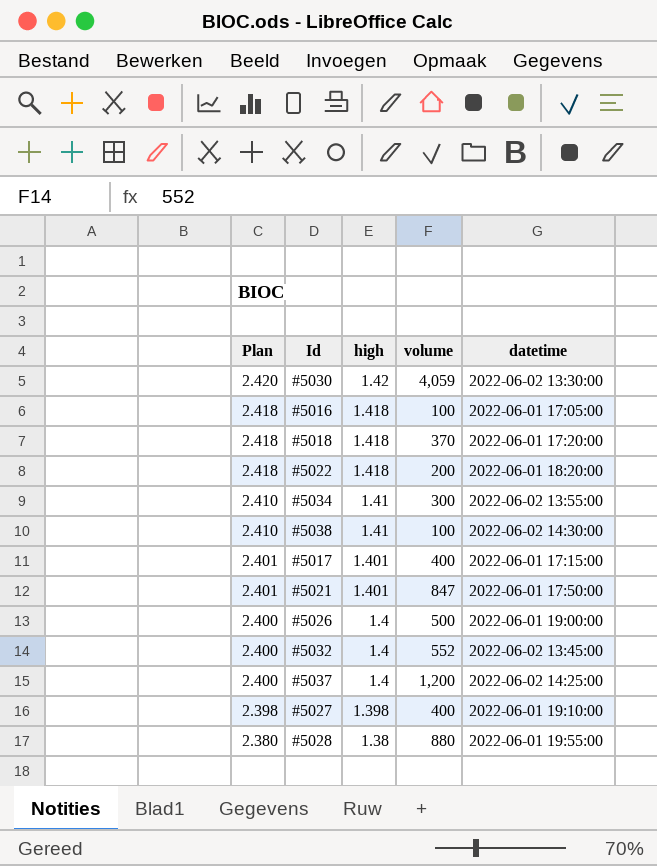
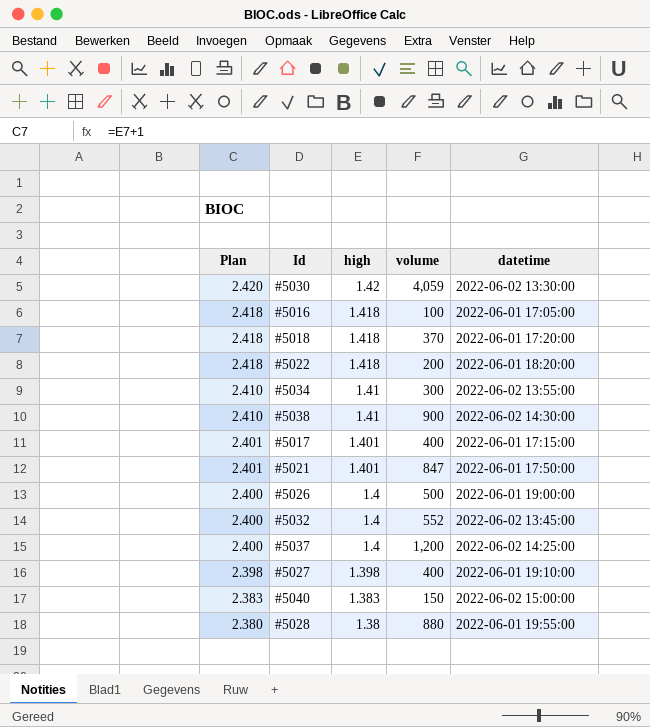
#5038 | volume: 100 -> 900
row #5040: none -> 2.383 | 1.383 | 150 | 2022-06-02 15:00:00

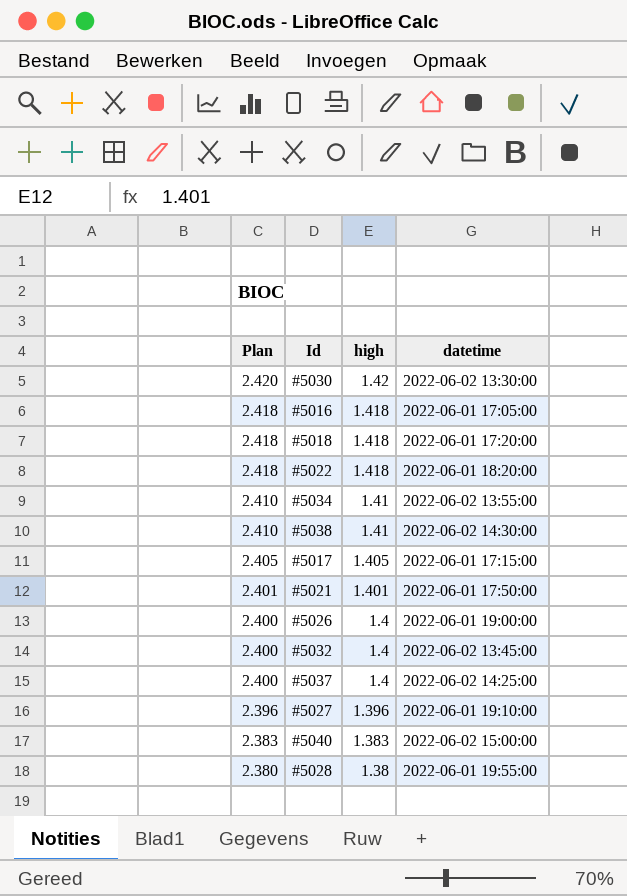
column volume | position: 4 -> none
#5017 | Plan: 2.401 -> 2.405
#5017 | high: 1.401 -> 1.405
#5027 | Plan: 2.398 -> 2.396
#5027 | high: 1.398 -> 1.396

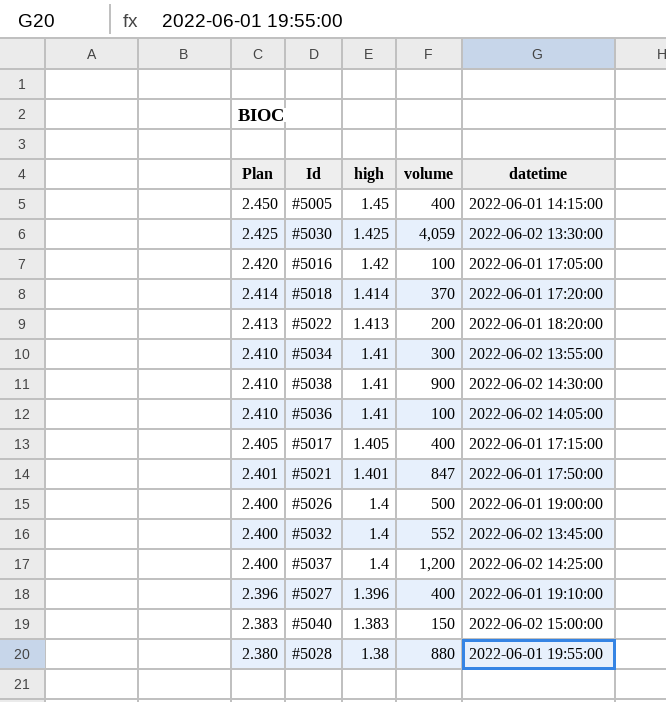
column volume | position: none -> 4
row #5005: none -> 2.450 | 1.45 | 400 | 2022-06-01 14:15:00
#5030 | Plan: 2.420 -> 2.425
#5030 | high: 1.42 -> 1.425
#5016 | Plan: 2.418 -> 2.420
#5016 | high: 1.418 -> 1.42
#5018 | Plan: 2.418 -> 2.414
#5018 | high: 1.418 -> 1.414
#5022 | Plan: 2.418 -> 2.413
#5022 | high: 1.418 -> 1.413
row #5036: none -> 2.410 | 1.41 | 100 | 2022-06-02 14:05:00

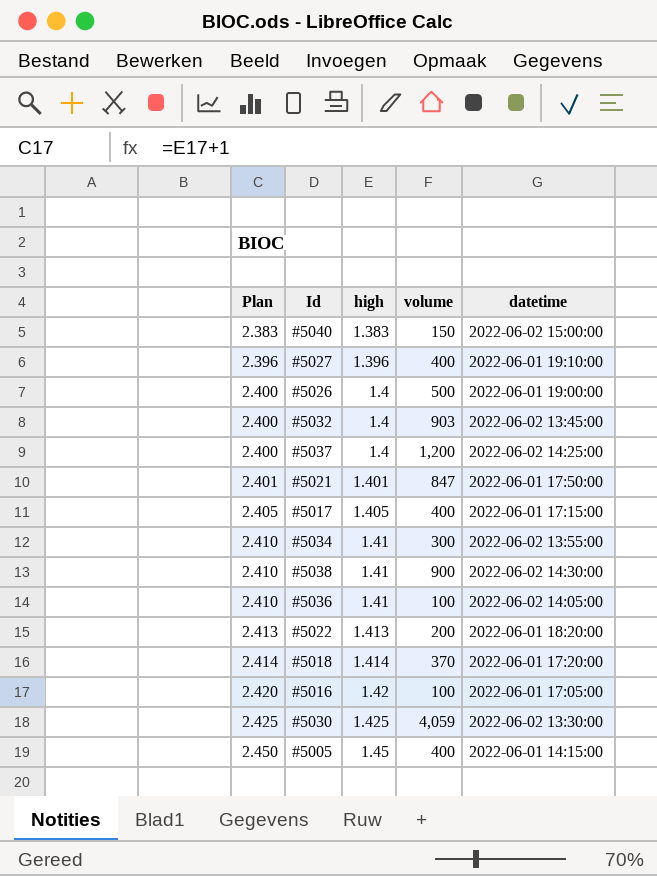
row order: Plan descending -> Plan ascending
row #5028: 2.380 | 1.38 | 880 | 2022-06-01 19:55:00 -> none
#5032 | volume: 552 -> 903

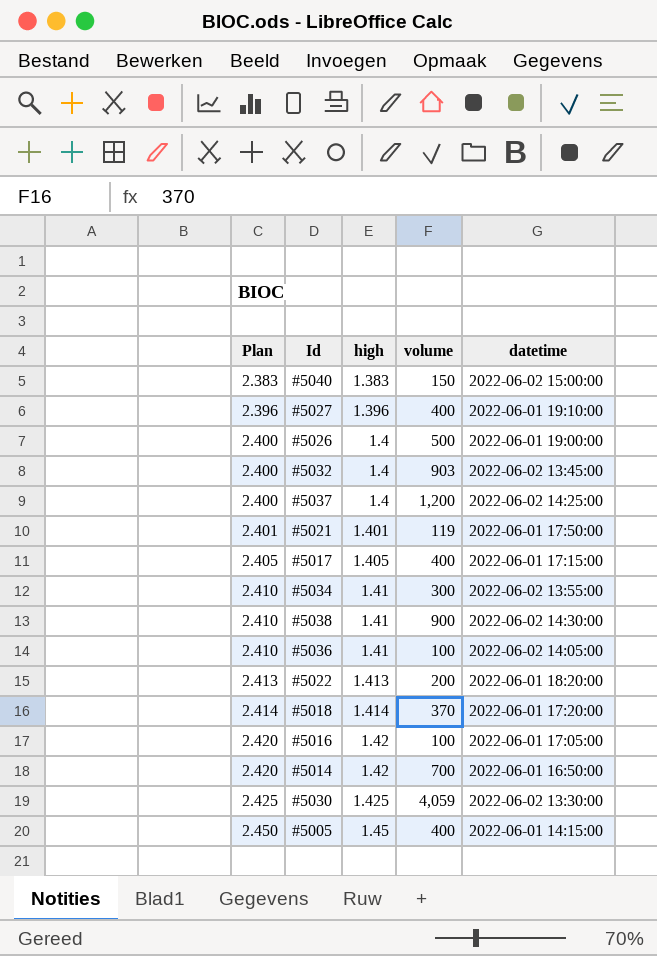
#5021 | volume: 847 -> 119
row #5014: none -> 2.420 | 1.42 | 700 | 2022-06-01 16:50:00

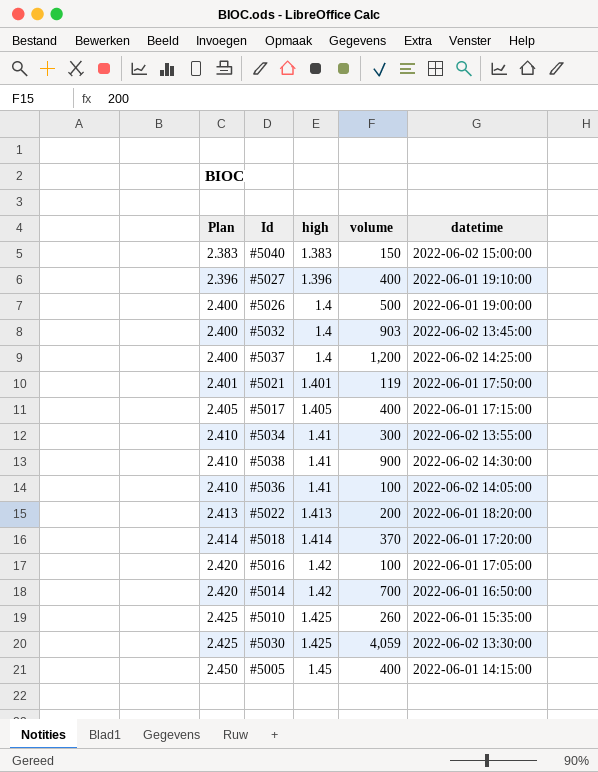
row #5010: none -> 2.425 | 1.425 | 260 | 2022-06-01 15:35:00

